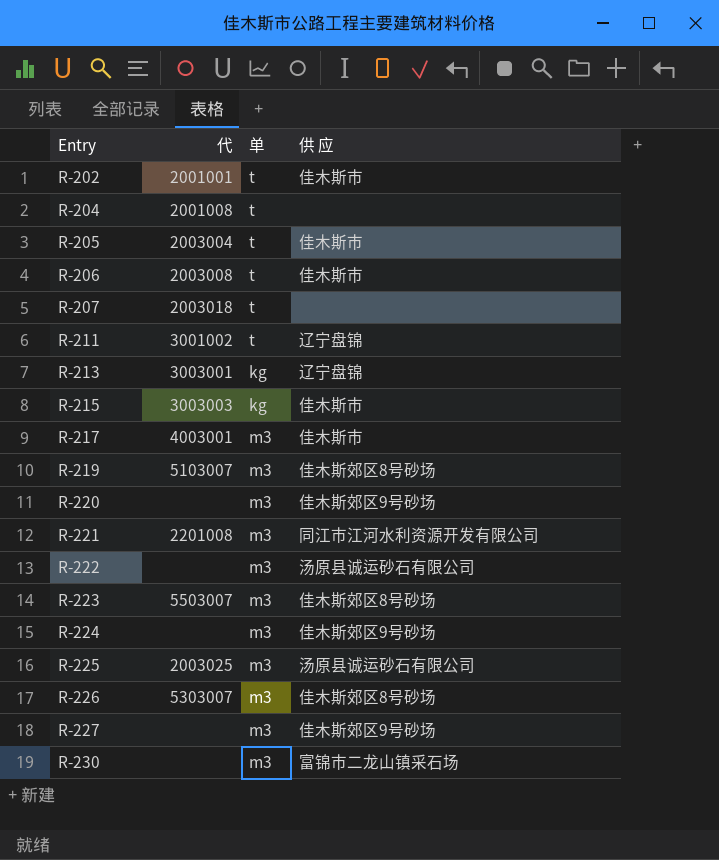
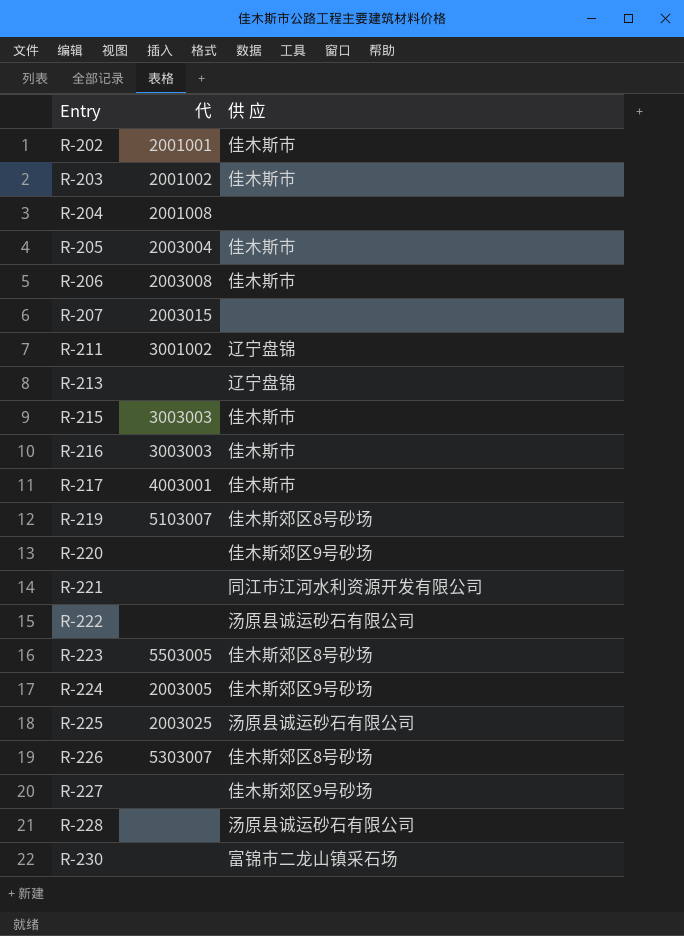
column 单 | position: 3 -> none
row R-203: none -> 2001002 | 佳木斯市
R-207 | 代: 2003018 -> 2003015
R-213 | 代: 3003001 -> none
row R-216: none -> 3003003 | 佳木斯市
R-221 | 代: 2201008 -> none
R-223 | 代: 5503007 -> 5503005
R-224 | 代: none -> 2003005
row R-228: none -> none | 汤原县诚运砂石有限公司

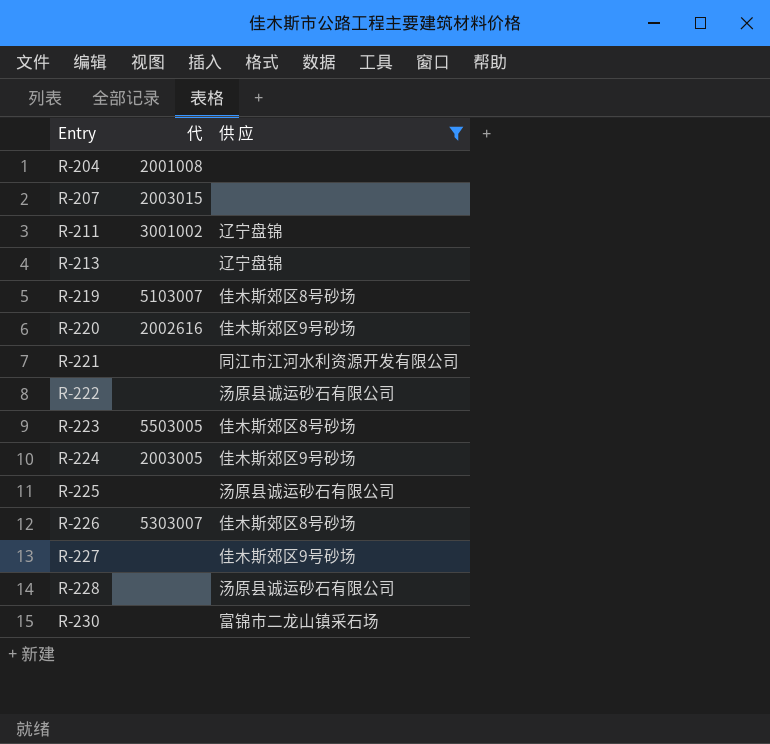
filter: none -> 供 应 != 佳木斯市
R-220 | 代: none -> 2002616
R-225 | 代: 2003025 -> none

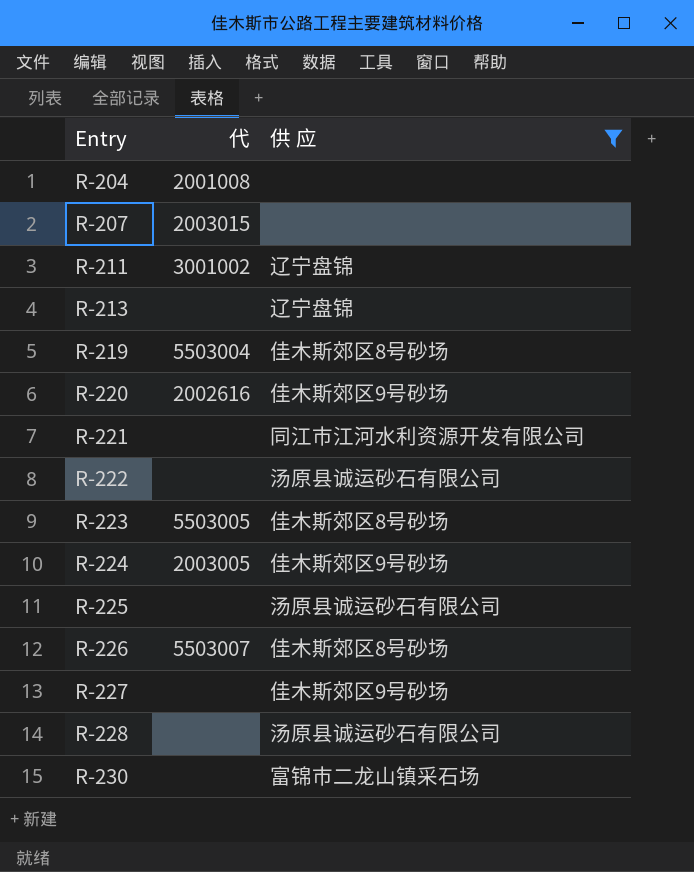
R-219 | 代: 5103007 -> 5503004
R-226 | 代: 5303007 -> 5503007

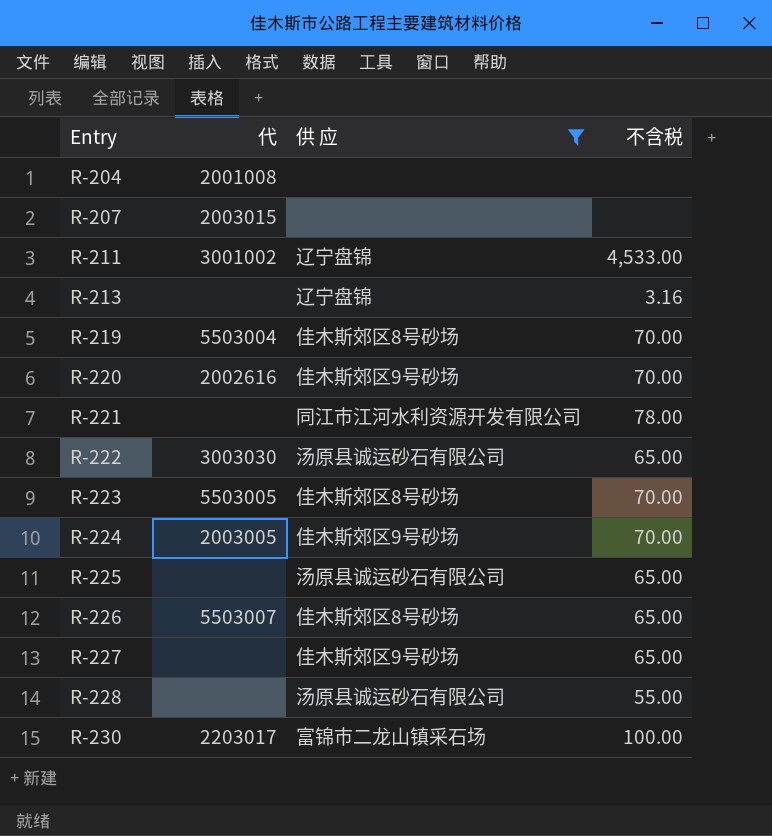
column 不含税 | position: none -> 4
R-222 | 代: none -> 3003030
R-230 | 代: none -> 2203017

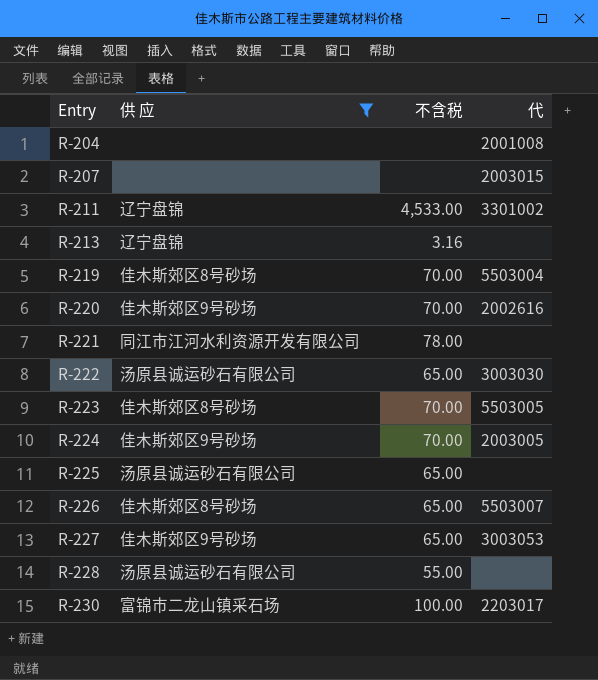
column 代 | position: 2 -> 4
R-211 | 代: 3001002 -> 3301002
R-227 | 代: none -> 3003053

